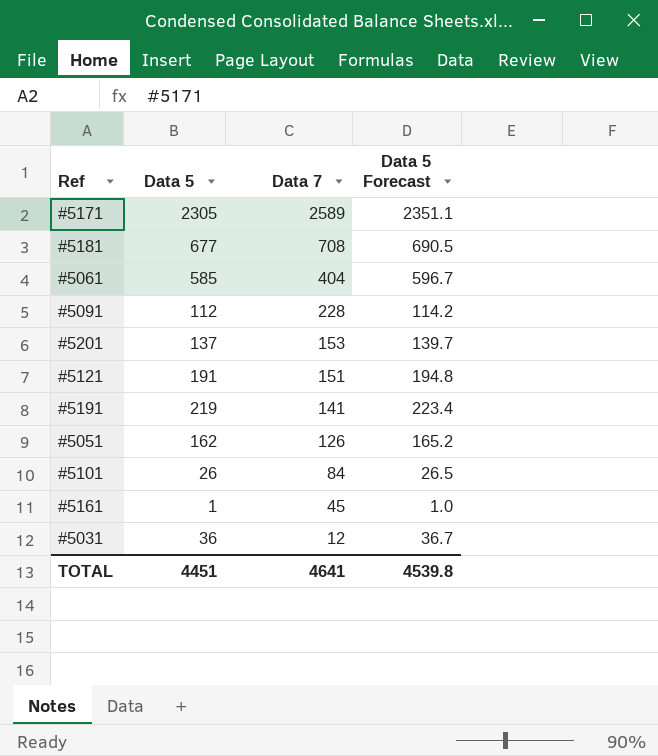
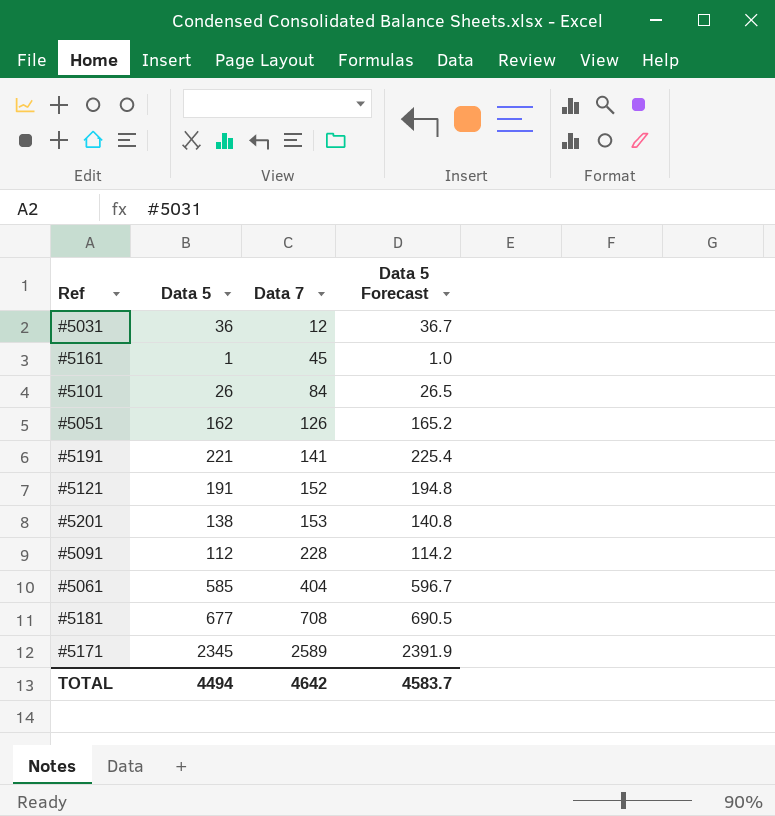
row order: Data 7 descending -> Data 7 ascending
#5191 | Data 5: 219 -> 221
#5191 | Data 5 Forecast: 223.4 -> 225.4
#5121 | Data 7: 151 -> 152
#5201 | Data 5: 137 -> 138
#5201 | Data 5 Forecast: 139.7 -> 140.8
#5171 | Data 5: 2305 -> 2345
#5171 | Data 5 Forecast: 2351.1 -> 2391.9
TOTAL | Data 5: 4451 -> 4494
TOTAL | Data 7: 4641 -> 4642
TOTAL | Data 5 Forecast: 4539.8 -> 4583.7

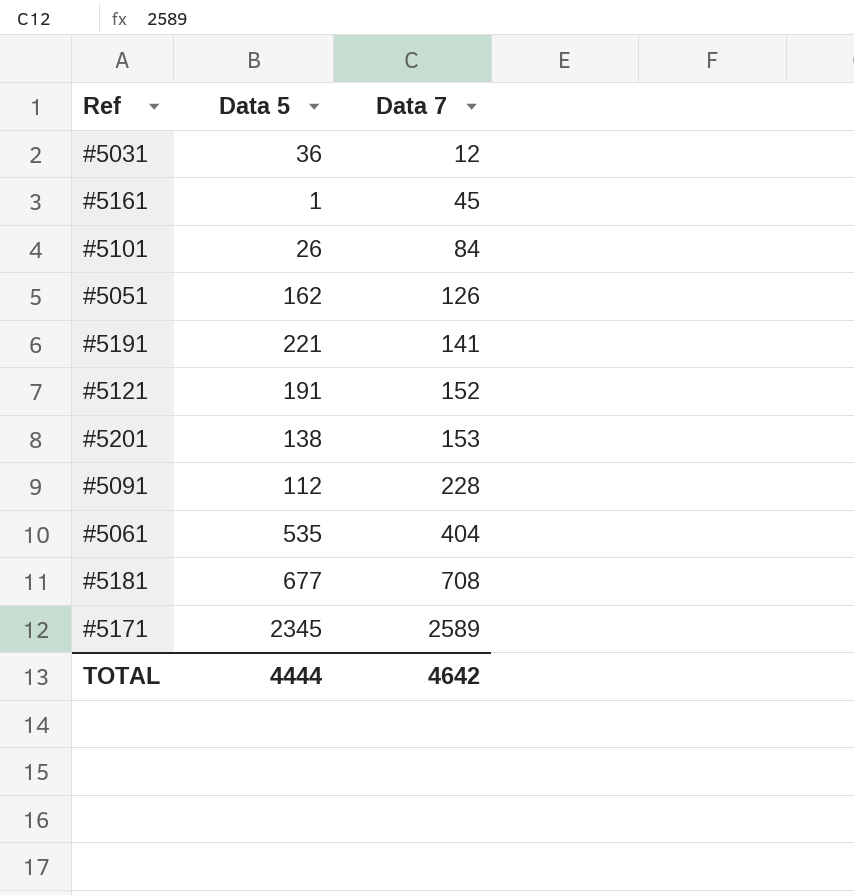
column Data 5 Forecast | formula: [Data 5] * 1.02 -> none
#5061 | Data 5: 585 -> 535
TOTAL | Data 5: 4494 -> 4444

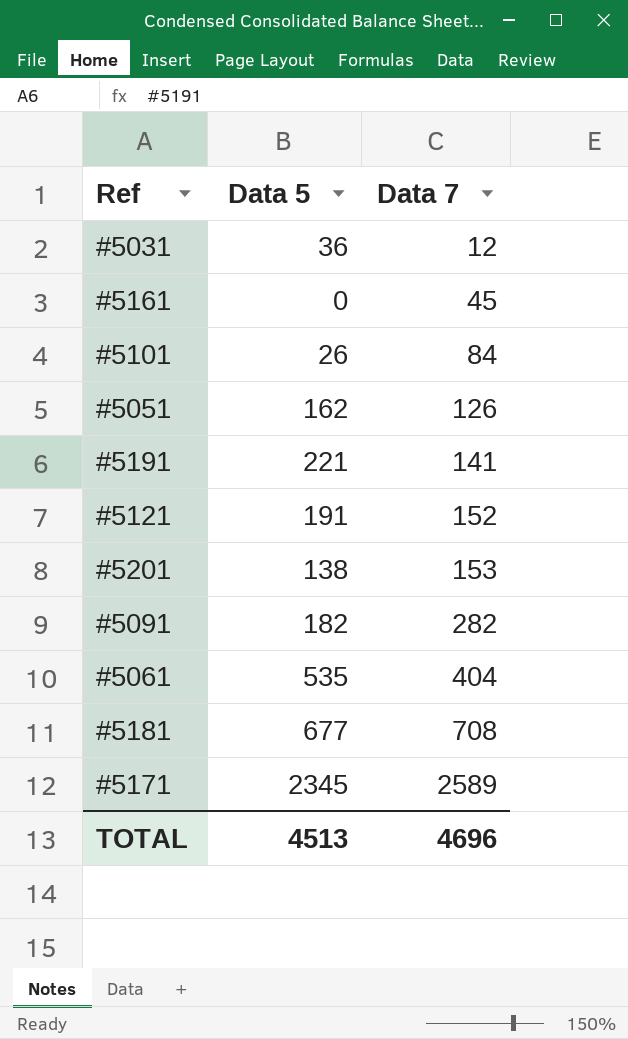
#5161 | Data 5: 1 -> 0
#5091 | Data 5: 112 -> 182
#5091 | Data 7: 228 -> 282
TOTAL | Data 5: 4444 -> 4513
TOTAL | Data 7: 4642 -> 4696

